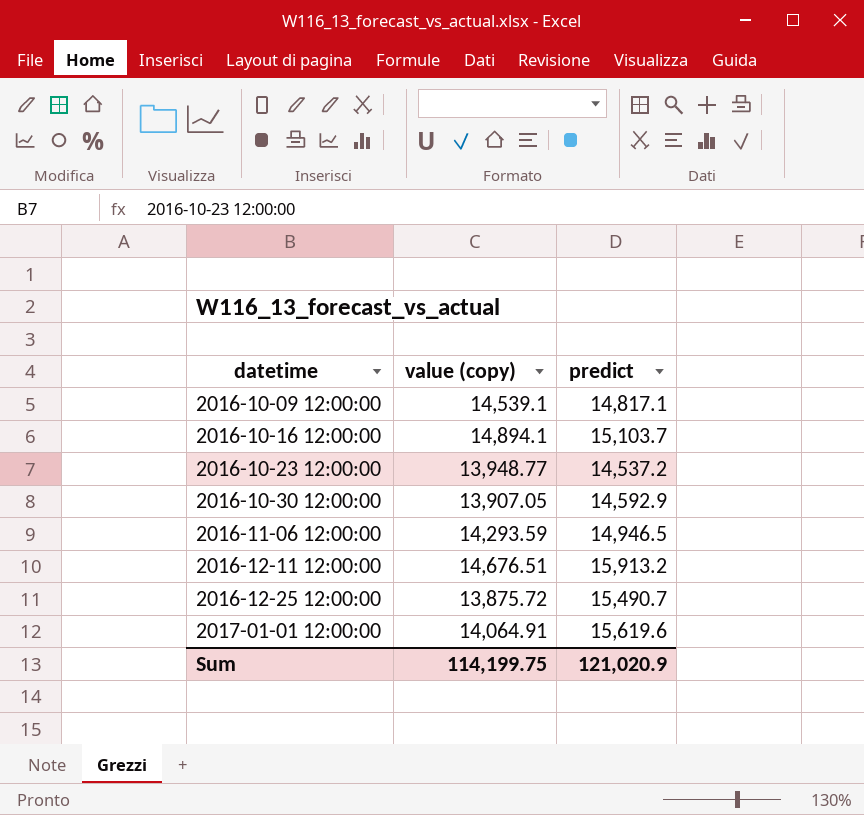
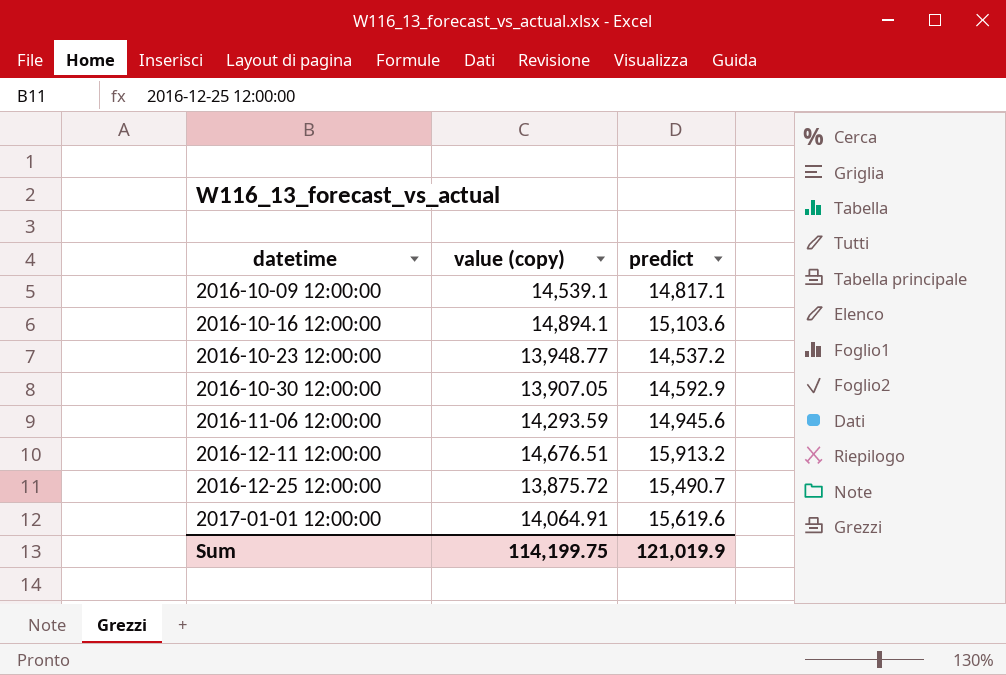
2016-10-16 12:00:00 | predict: 15,103.7 -> 15,103.6
2016-11-06 12:00:00 | predict: 14,946.5 -> 14,945.6
Sum | predict: 121,020.9 -> 121,019.9

